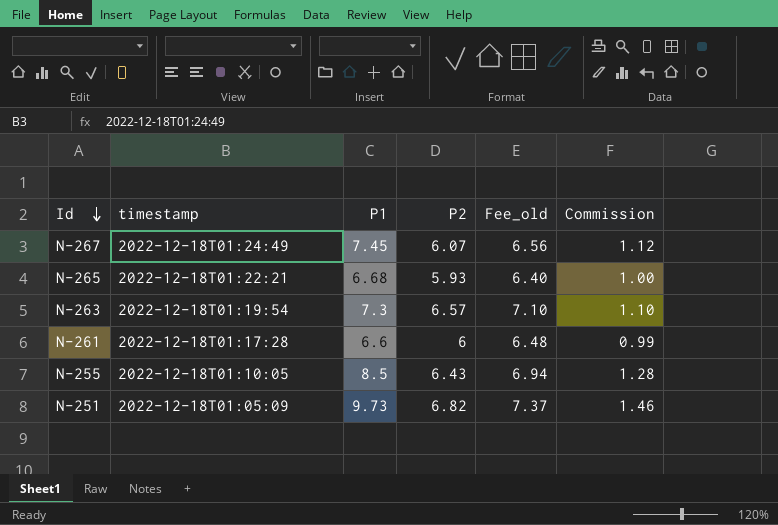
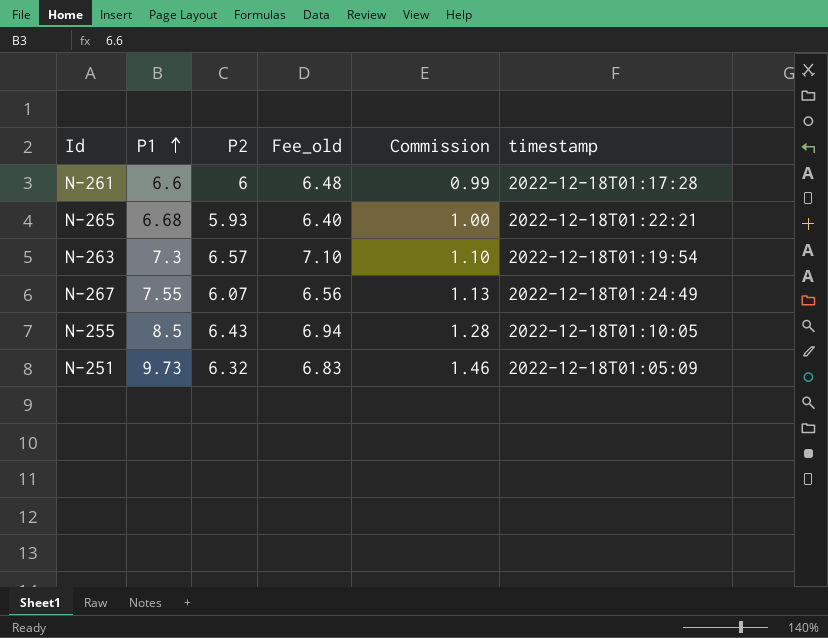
row order: Id descending -> P1 ascending
column timestamp | position: 2 -> 6
N-267 | P1: 7.45 -> 7.55
N-267 | Commission: 1.12 -> 1.13
N-251 | P2: 6.82 -> 6.32
N-251 | Fee_old: 7.37 -> 6.83

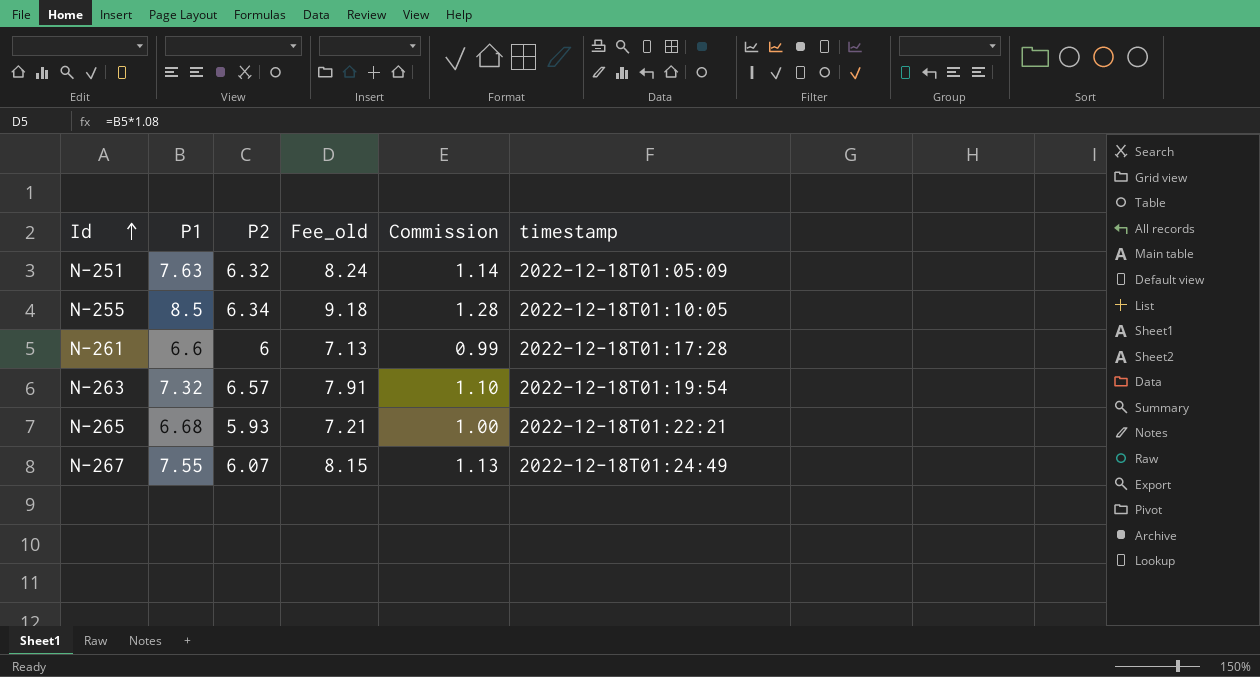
row order: P1 ascending -> Id ascending
column Fee_old | formula: [P2] * 1.08 -> [P1] * 1.08
N-251 | P1: 9.73 -> 7.63
N-251 | Commission: 1.46 -> 1.14
N-255 | P2: 6.43 -> 6.34
N-263 | P1: 7.3 -> 7.32

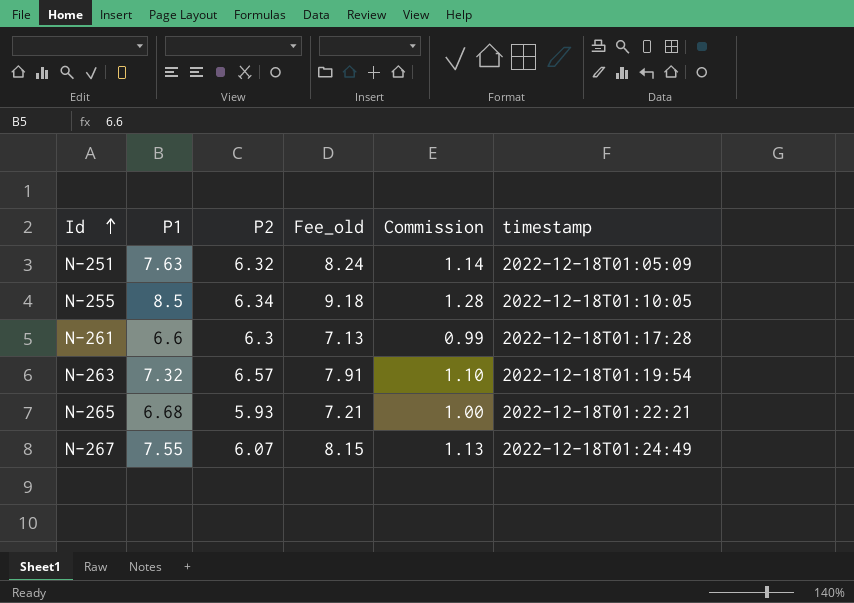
N-261 | P2: 6 -> 6.3

